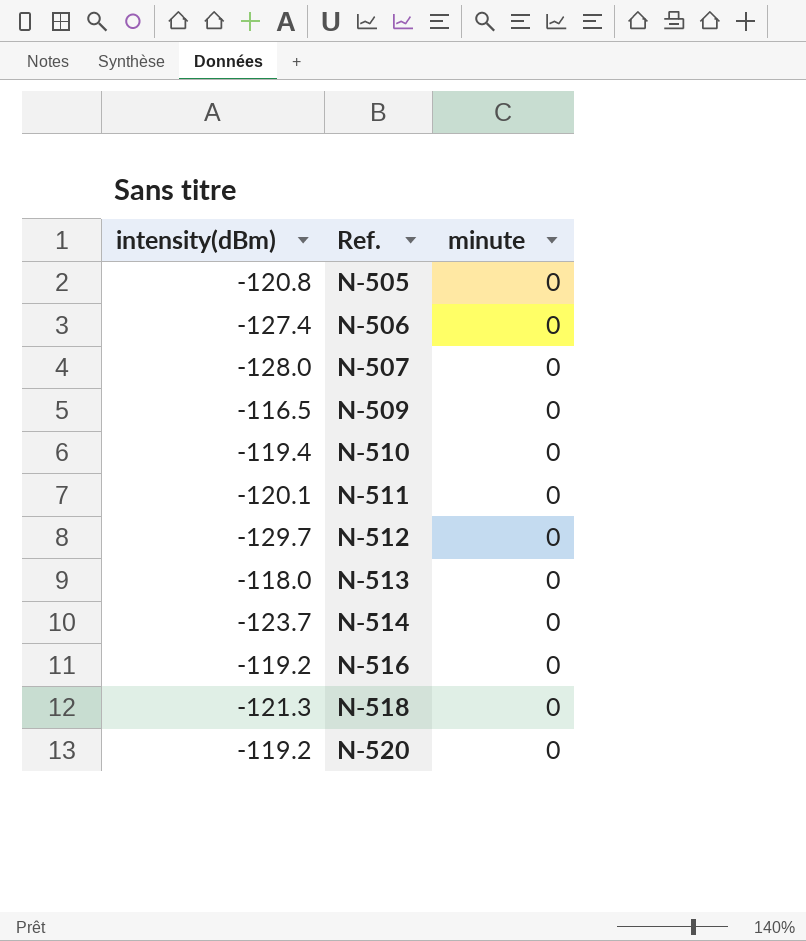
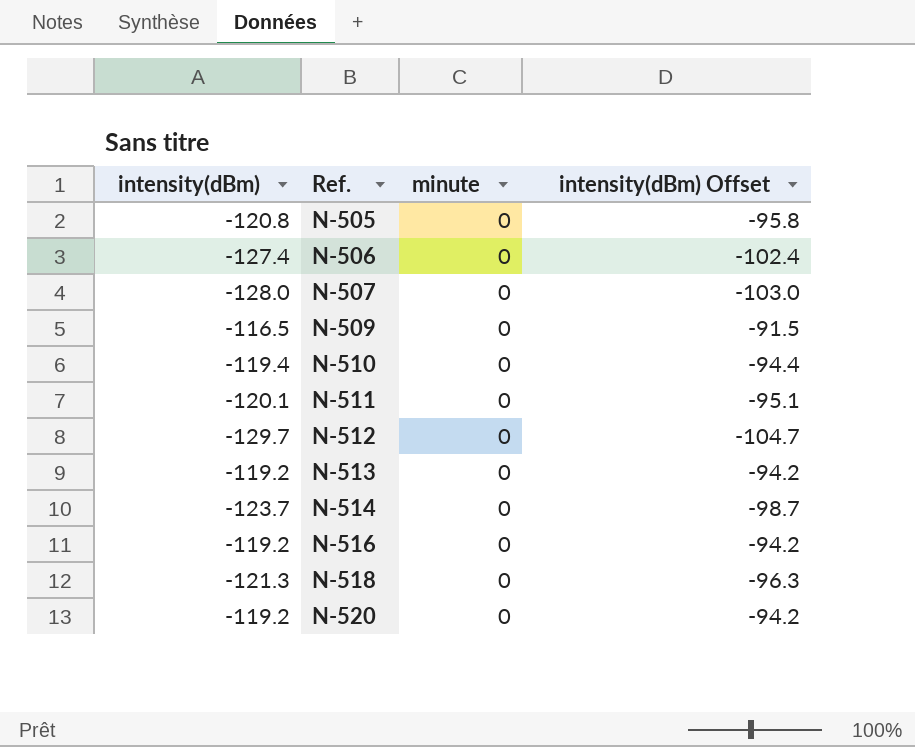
column intensity(dBm) Offset | formula: none -> [intensity(dBm)] + 25
N-513 | intensity(dBm): -118.0 -> -119.2

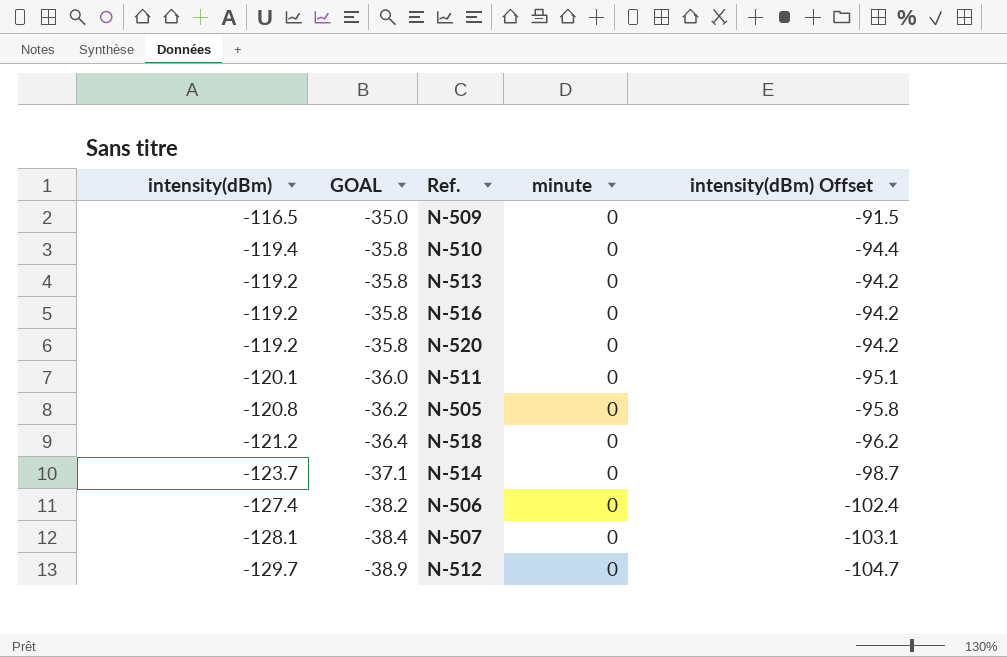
row order: Ref. ascending -> GOAL descending
column GOAL | formula: none -> [intensity(dBm)] * 0.3
N-518 | intensity(dBm): -121.3 -> -121.2
N-518 | intensity(dBm) Offset: -96.3 -> -96.2
N-507 | intensity(dBm): -128.0 -> -128.1
N-507 | intensity(dBm) Offset: -103.0 -> -103.1

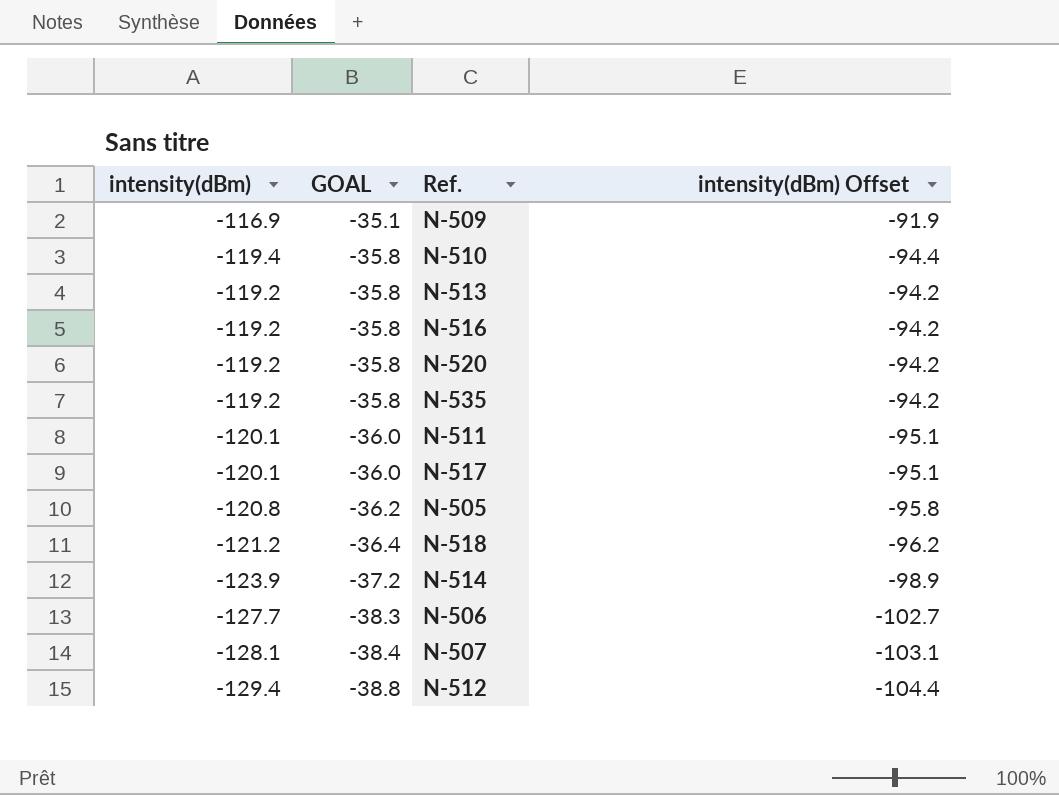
column minute | position: 4 -> none
N-509 | intensity(dBm): -116.5 -> -116.9
N-509 | GOAL: -35.0 -> -35.1
N-509 | intensity(dBm) Offset: -91.5 -> -91.9
row N-535: none -> -119.2 | -35.8 | -94.2
row N-517: none -> -120.1 | -36.0 | -95.1
N-514 | intensity(dBm): -123.7 -> -123.9
N-514 | GOAL: -37.1 -> -37.2
N-514 | intensity(dBm) Offset: -98.7 -> -98.9
N-506 | intensity(dBm): -127.4 -> -127.7
N-506 | GOAL: -38.2 -> -38.3
N-506 | intensity(dBm) Offset: -102.4 -> -102.7
N-512 | intensity(dBm): -129.7 -> -129.4
N-512 | GOAL: -38.9 -> -38.8
N-512 | intensity(dBm) Offset: -104.7 -> -104.4

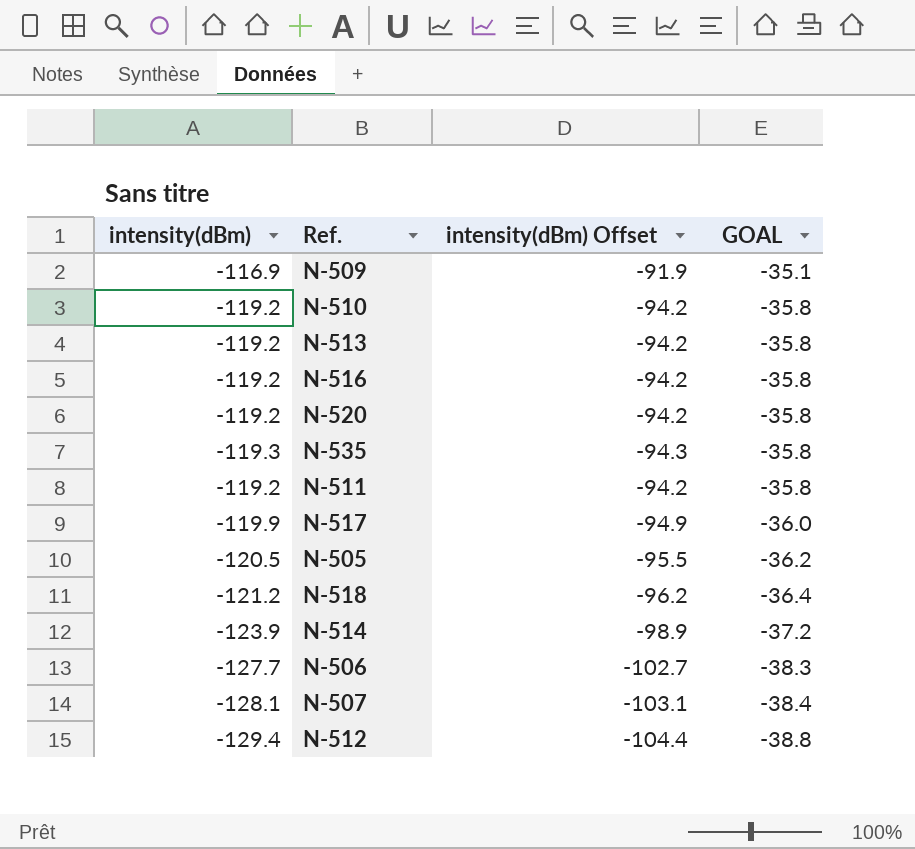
column GOAL | position: 2 -> 4
N-510 | intensity(dBm): -119.4 -> -119.2
N-510 | intensity(dBm) Offset: -94.4 -> -94.2
N-535 | intensity(dBm): -119.2 -> -119.3
N-535 | intensity(dBm) Offset: -94.2 -> -94.3
N-511 | intensity(dBm): -120.1 -> -119.2
N-511 | intensity(dBm) Offset: -95.1 -> -94.2
N-511 | GOAL: -36.0 -> -35.8
N-517 | intensity(dBm): -120.1 -> -119.9
N-517 | intensity(dBm) Offset: -95.1 -> -94.9
N-505 | intensity(dBm): -120.8 -> -120.5
N-505 | intensity(dBm) Offset: -95.8 -> -95.5

